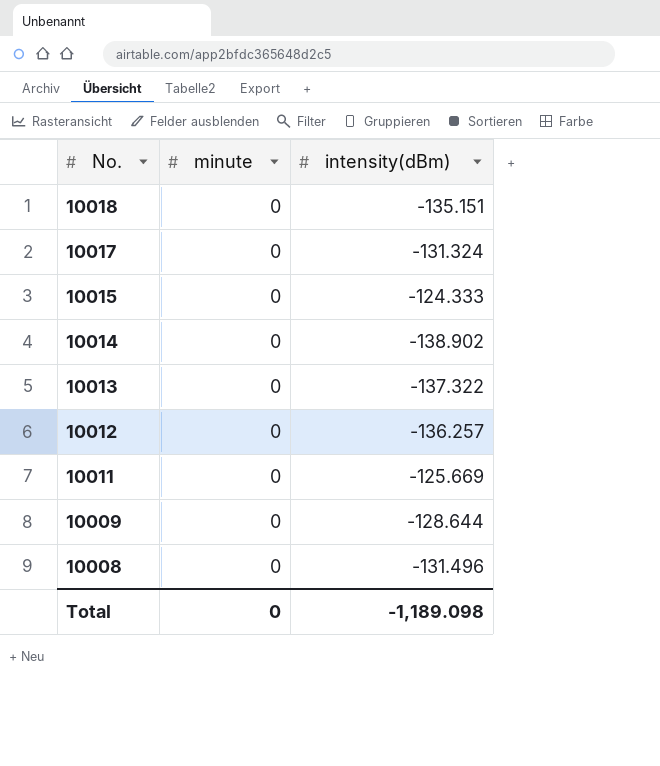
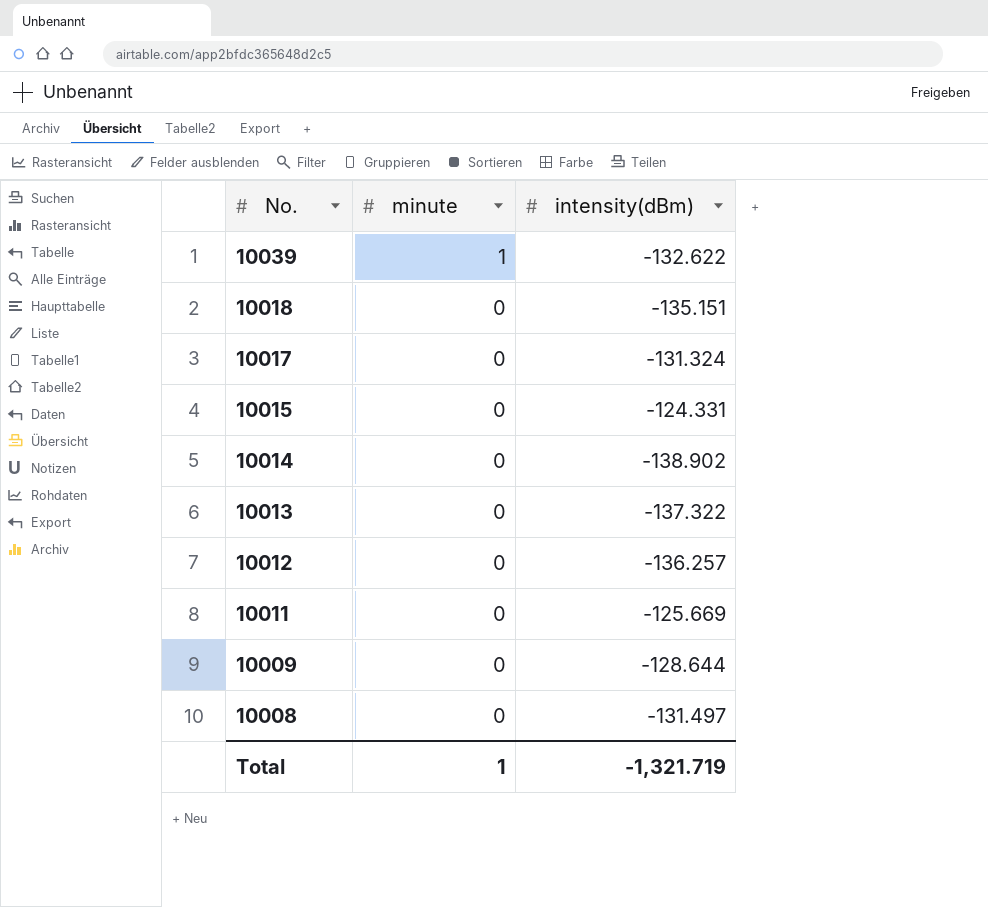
row 10039: none -> 1 | -132.622
10015 | intensity(dBm): -124.333 -> -124.331
10008 | intensity(dBm): -131.496 -> -131.497
Total | minute: 0 -> 1
Total | intensity(dBm): -1,189.098 -> -1,321.719

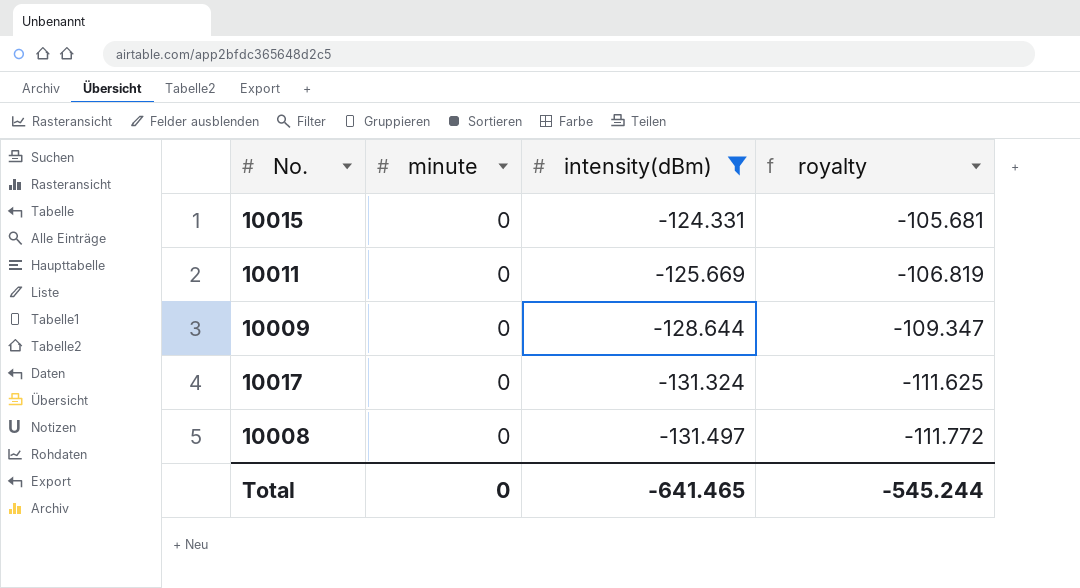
filter: none -> intensity(dBm) >= -131.497
row order: No. descending -> intensity(dBm) descending
column royalty | formula: none -> [intensity(dBm)] * 0.85
Total | minute: 1 -> 0
Total | intensity(dBm): -1,321.719 -> -641.465

